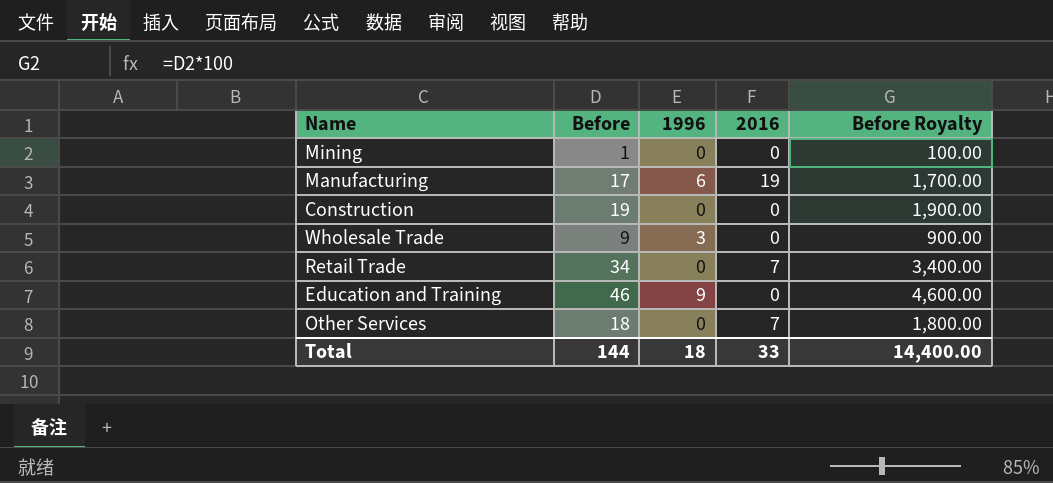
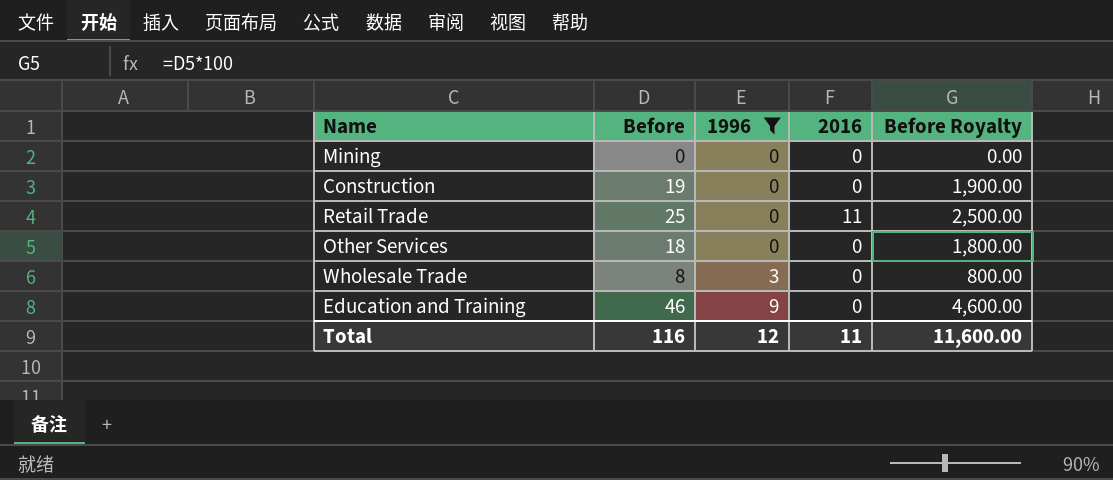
filter: none -> 1996 != 6
row order: none -> 1996 ascending
Mining | Before: 1 -> 0
Mining | Before Royalty: 100.00 -> 0.00
Retail Trade | Before: 34 -> 25
Retail Trade | 2016: 7 -> 11
Retail Trade | Before Royalty: 3,400.00 -> 2,500.00
Other Services | 2016: 7 -> 0
Wholesale Trade | Before: 9 -> 8
Wholesale Trade | Before Royalty: 900.00 -> 800.00
Total | Before: 144 -> 116
Total | 1996: 18 -> 12
Total | 2016: 33 -> 11
Total | Before Royalty: 14,400.00 -> 11,600.00

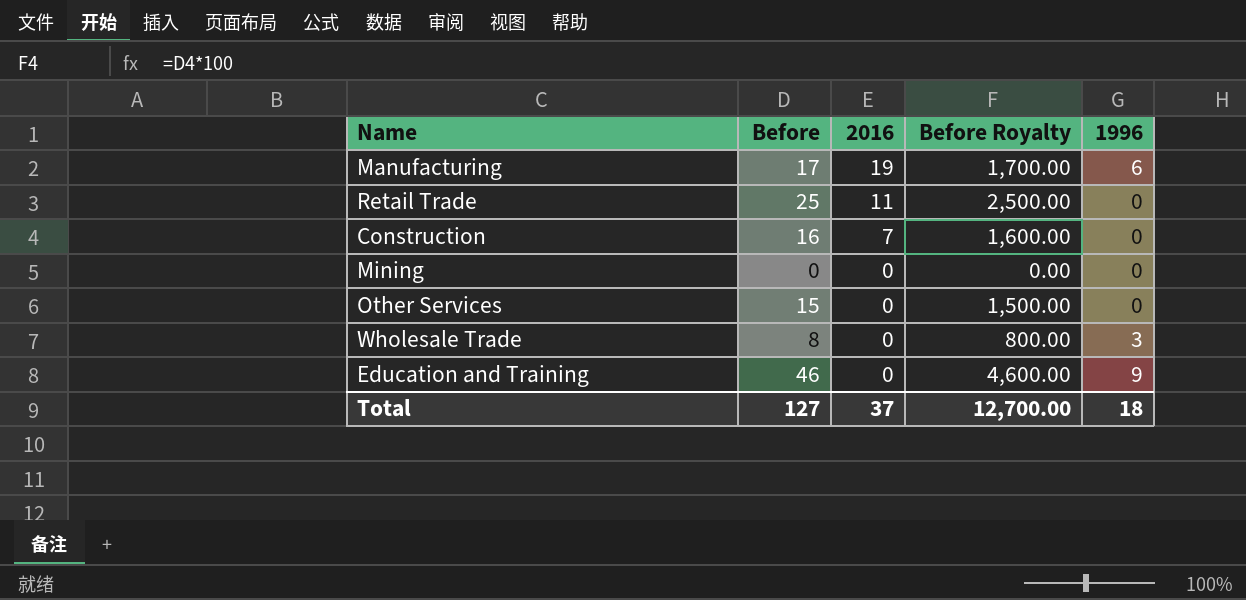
filter: 1996 != 6 -> none
row order: 1996 ascending -> 2016 descending
column 1996 | position: 3 -> 5
Construction | Before: 19 -> 16
Construction | 2016: 0 -> 7
Construction | Before Royalty: 1,900.00 -> 1,600.00
Other Services | Before: 18 -> 15
Other Services | Before Royalty: 1,800.00 -> 1,500.00
Total | Before: 116 -> 127
Total | 2016: 11 -> 37
Total | Before Royalty: 11,600.00 -> 12,700.00
Total | 1996: 12 -> 18

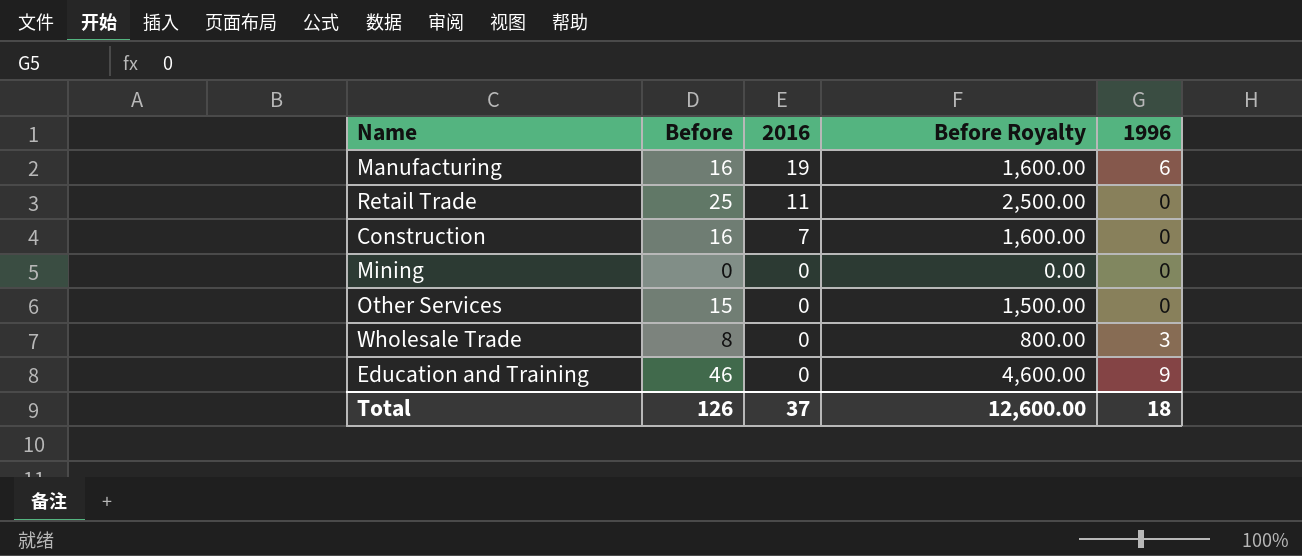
Manufacturing | Before: 17 -> 16
Manufacturing | Before Royalty: 1,700.00 -> 1,600.00
Total | Before: 127 -> 126
Total | Before Royalty: 12,700.00 -> 12,600.00

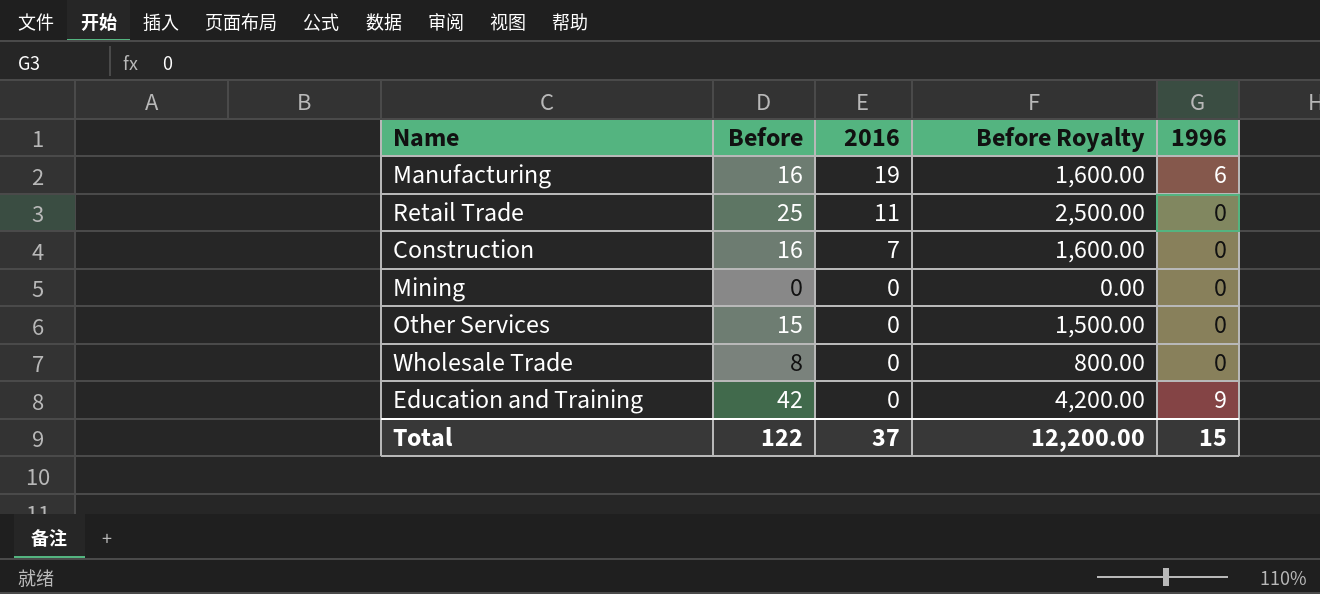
Wholesale Trade | 1996: 3 -> 0
Education and Training | Before: 46 -> 42
Education and Training | Before Royalty: 4,600.00 -> 4,200.00
Total | Before: 126 -> 122
Total | Before Royalty: 12,600.00 -> 12,200.00
Total | 1996: 18 -> 15

